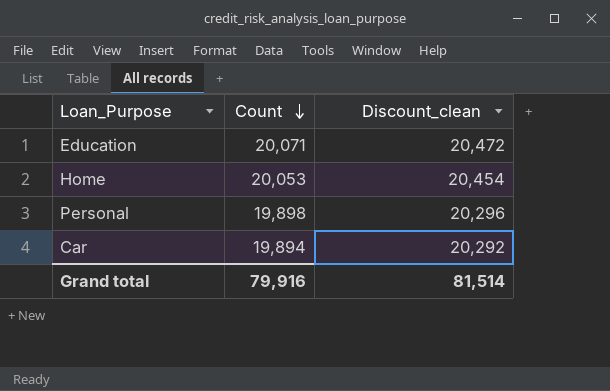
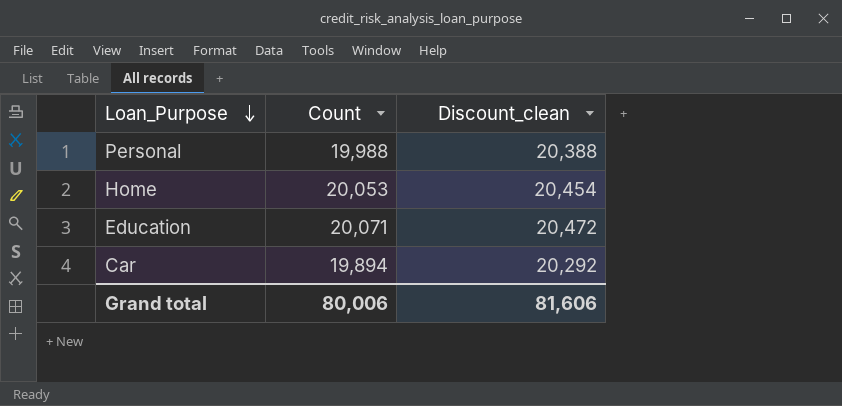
row order: Count descending -> Loan_Purpose descending
Personal | Count: 19,898 -> 19,988
Personal | Discount_clean: 20,296 -> 20,388
Grand total | Count: 79,916 -> 80,006
Grand total | Discount_clean: 81,514 -> 81,606

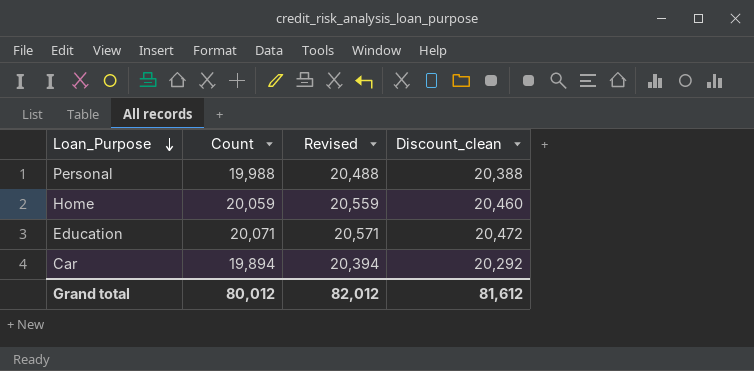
column Revised | formula: none -> [Count] + 500
Home | Count: 20,053 -> 20,059
Home | Discount_clean: 20,454 -> 20,460
Grand total | Count: 80,006 -> 80,012
Grand total | Discount_clean: 81,606 -> 81,612

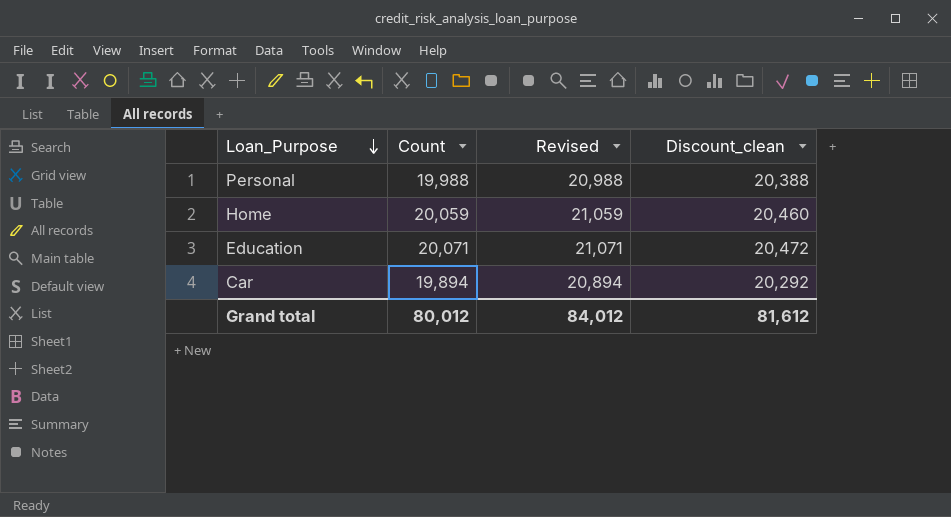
column Revised | formula: [Count] + 500 -> [Count] + 1000
Grand total | Revised: 82,012 -> 84,012

